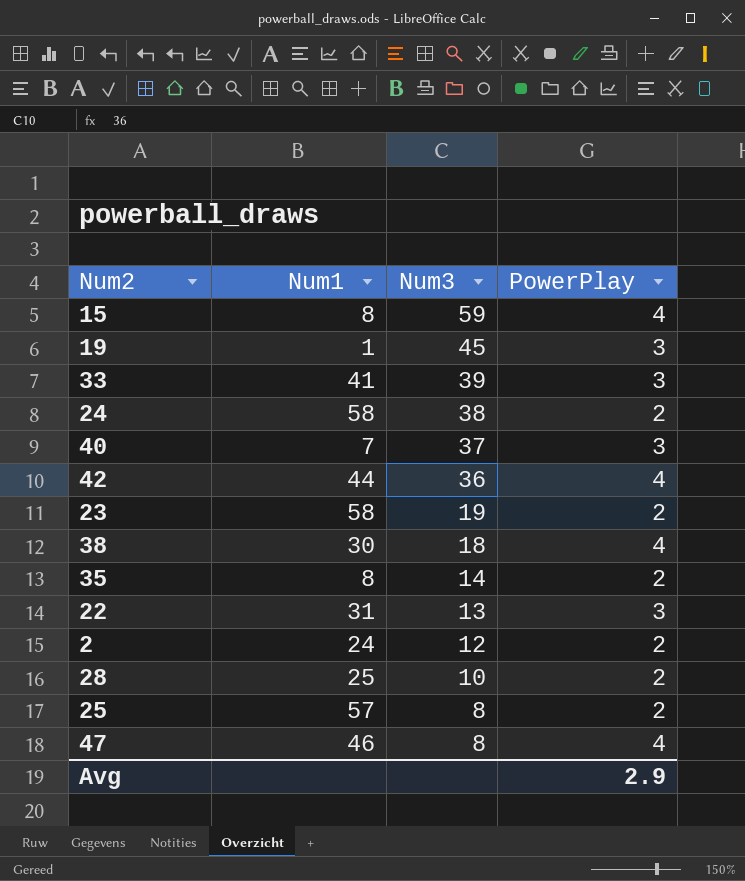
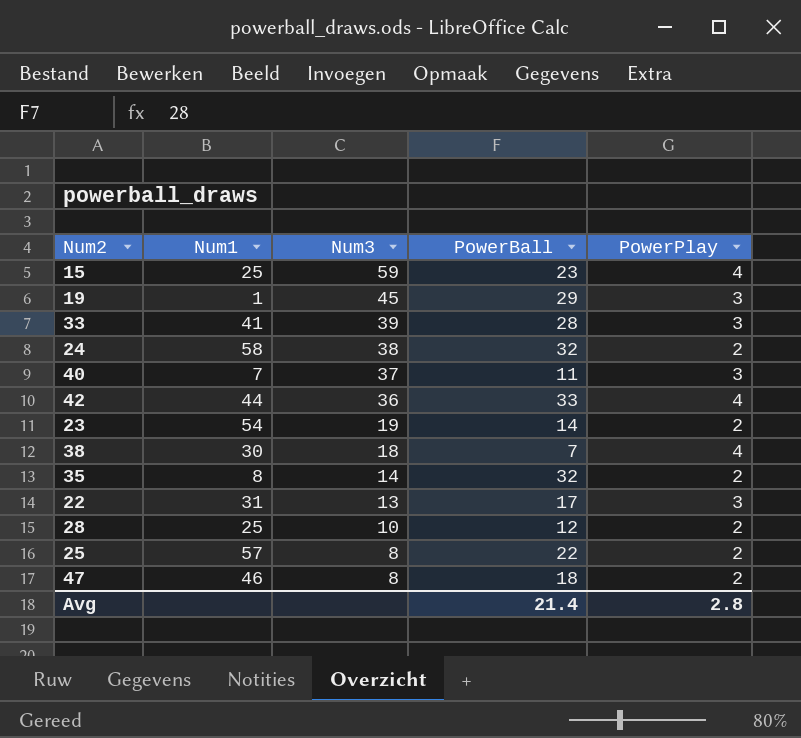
column PowerBall | position: none -> 4
row 2: 24 | 12 | 2 -> none
15 | Num1: 8 -> 25
23 | Num1: 58 -> 54
47 | PowerPlay: 4 -> 2
Avg | PowerPlay: 2.9 -> 2.8

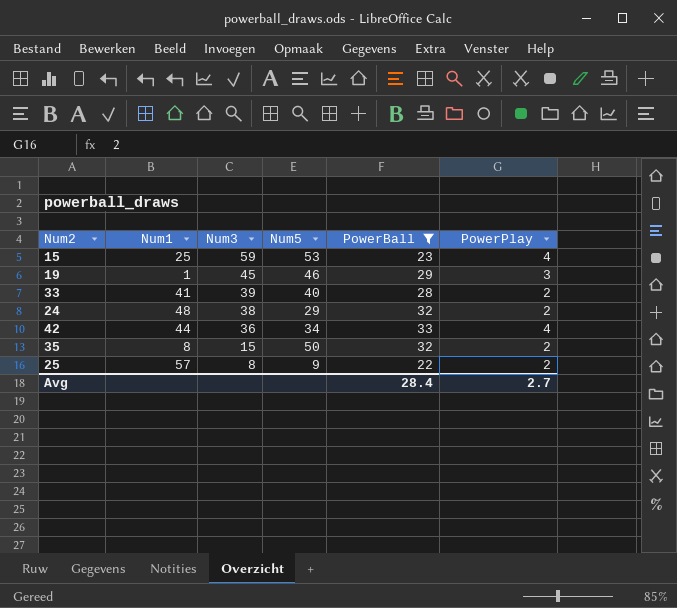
filter: none -> PowerBall >= 22
column Num5 | position: none -> 4
33 | PowerPlay: 3 -> 2
24 | Num1: 58 -> 48
35 | Num3: 14 -> 15
Avg | PowerBall: 21.4 -> 28.4
Avg | PowerPlay: 2.8 -> 2.7

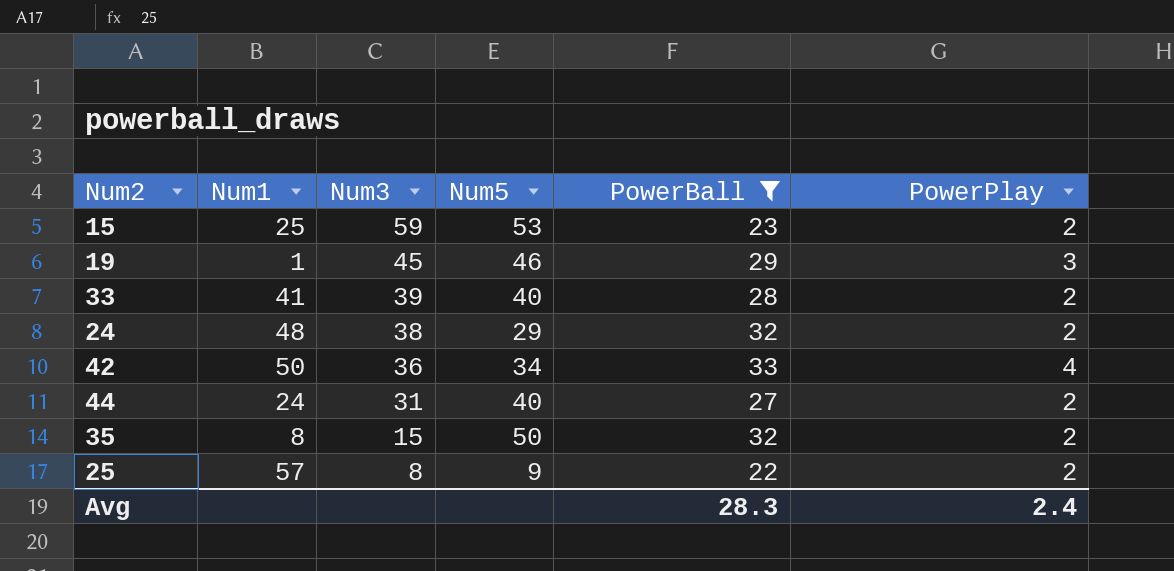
15 | PowerPlay: 4 -> 2
42 | Num1: 44 -> 50
row 44: none -> 24 | 31 | 40 | 27 | 2
Avg | PowerBall: 28.4 -> 28.3
Avg | PowerPlay: 2.7 -> 2.4

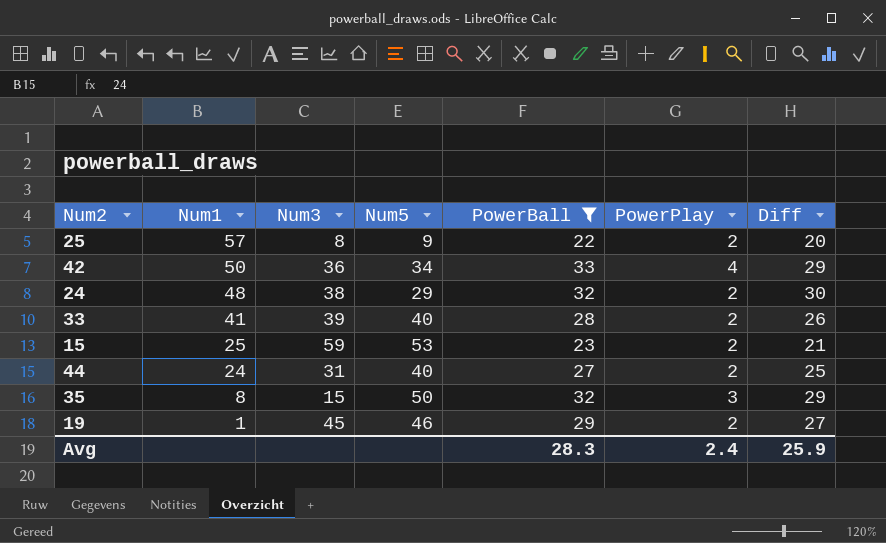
row order: Num3 descending -> Num1 descending
column Diff | formula: none -> [PowerBall] - [PowerPlay]
35 | PowerPlay: 2 -> 3
19 | PowerPlay: 3 -> 2

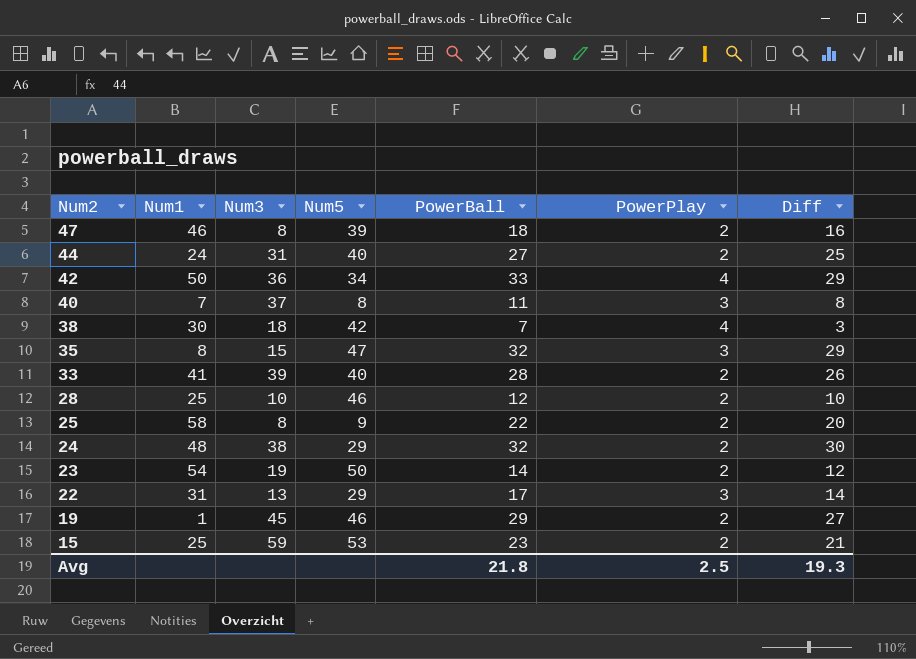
filter: PowerBall >= 22 -> none
row order: Num1 descending -> Num2 descending
35 | Num5: 50 -> 47
25 | Num1: 57 -> 58
Avg | PowerBall: 28.3 -> 21.8
Avg | PowerPlay: 2.4 -> 2.5
Avg | Diff: 25.9 -> 19.3

